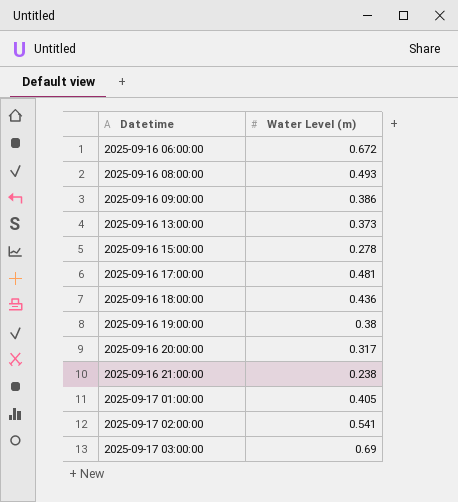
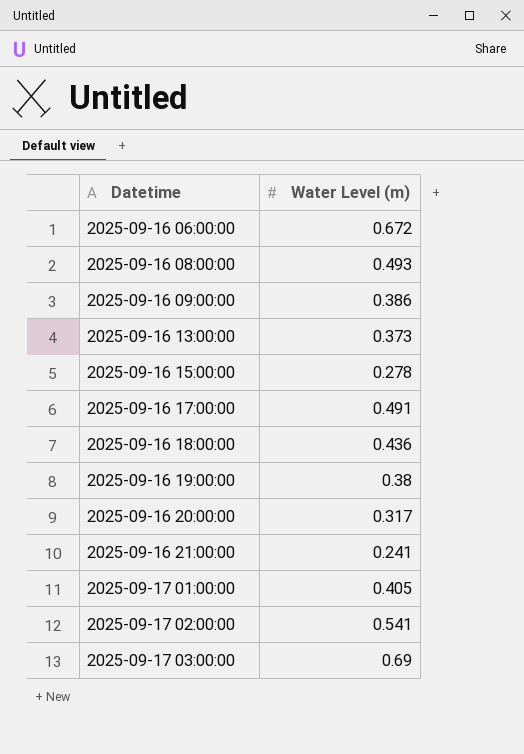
2025-09-16 17:00:00 | Water Level (m): 0.481 -> 0.491
2025-09-16 21:00:00 | Water Level (m): 0.238 -> 0.241

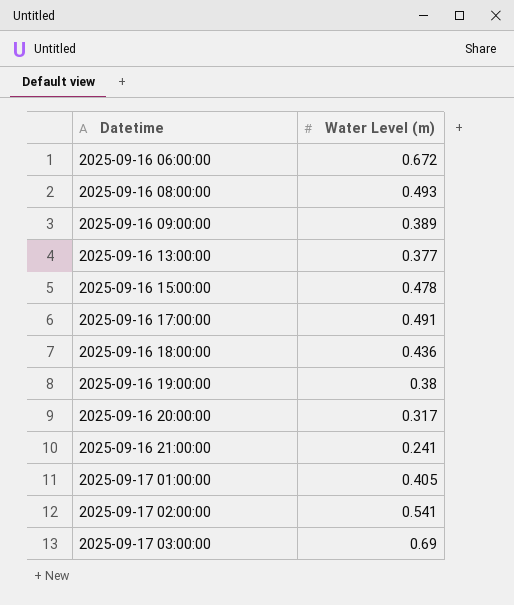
2025-09-16 09:00:00 | Water Level (m): 0.386 -> 0.389
2025-09-16 13:00:00 | Water Level (m): 0.373 -> 0.377
2025-09-16 15:00:00 | Water Level (m): 0.278 -> 0.478

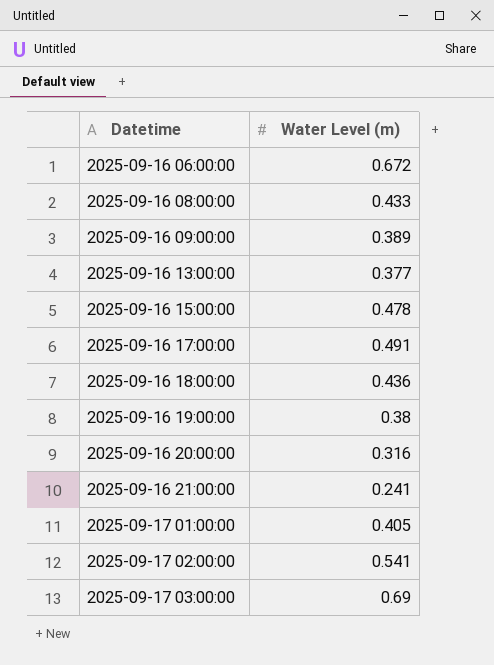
2025-09-16 08:00:00 | Water Level (m): 0.493 -> 0.433
2025-09-16 20:00:00 | Water Level (m): 0.317 -> 0.316

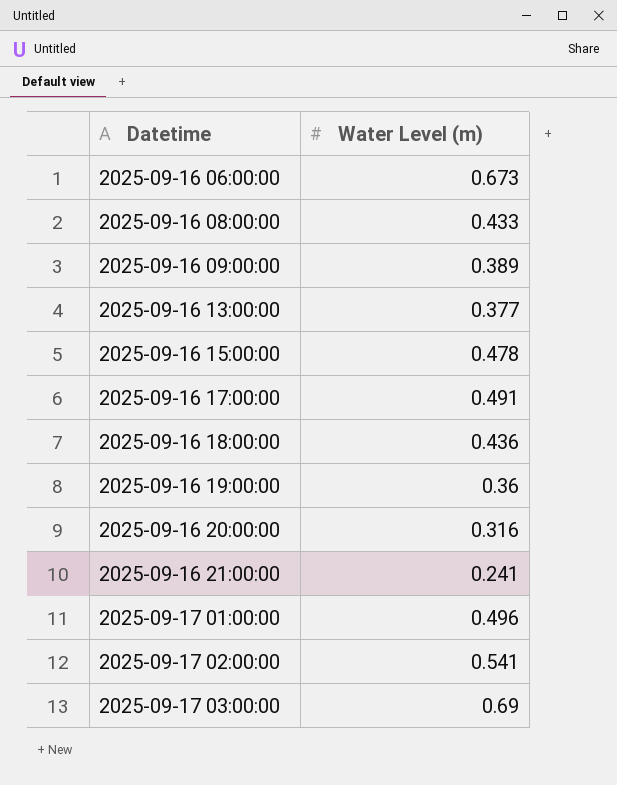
2025-09-16 06:00:00 | Water Level (m): 0.672 -> 0.673
2025-09-16 19:00:00 | Water Level (m): 0.38 -> 0.36
2025-09-17 01:00:00 | Water Level (m): 0.405 -> 0.496

